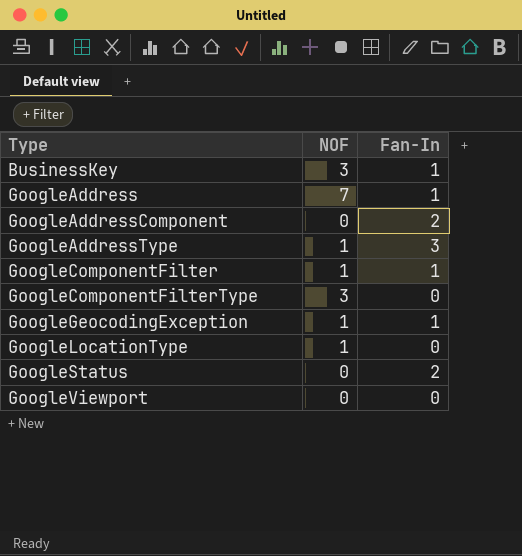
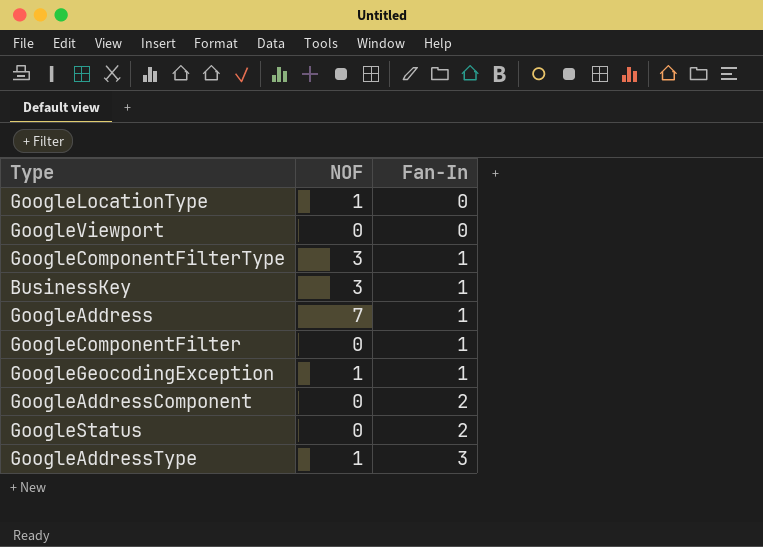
row order: Type ascending -> Fan-In ascending
GoogleComponentFilterType | Fan-In: 0 -> 1
GoogleComponentFilter | NOF: 1 -> 0

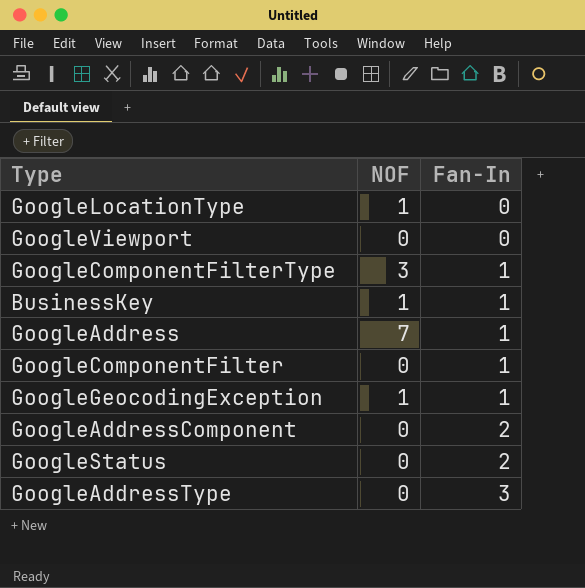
BusinessKey | NOF: 3 -> 1
GoogleAddressType | NOF: 1 -> 0

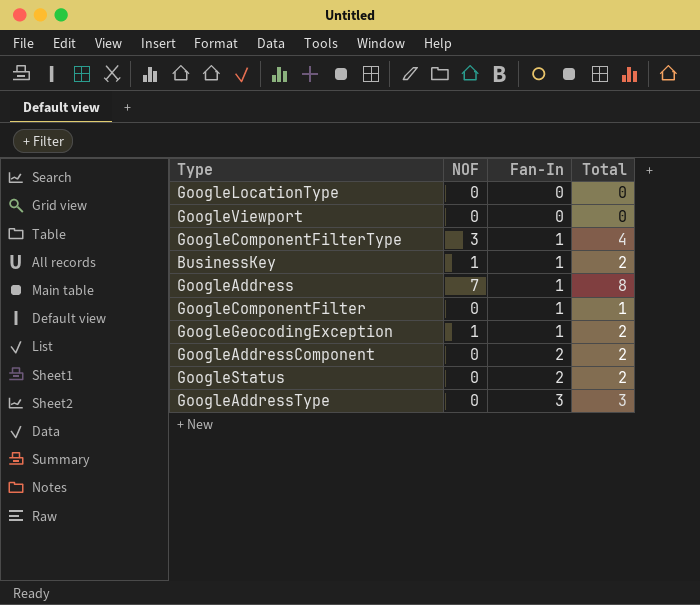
column Total | formula: none -> [NOF] + [Fan-In]
GoogleLocationType | NOF: 1 -> 0

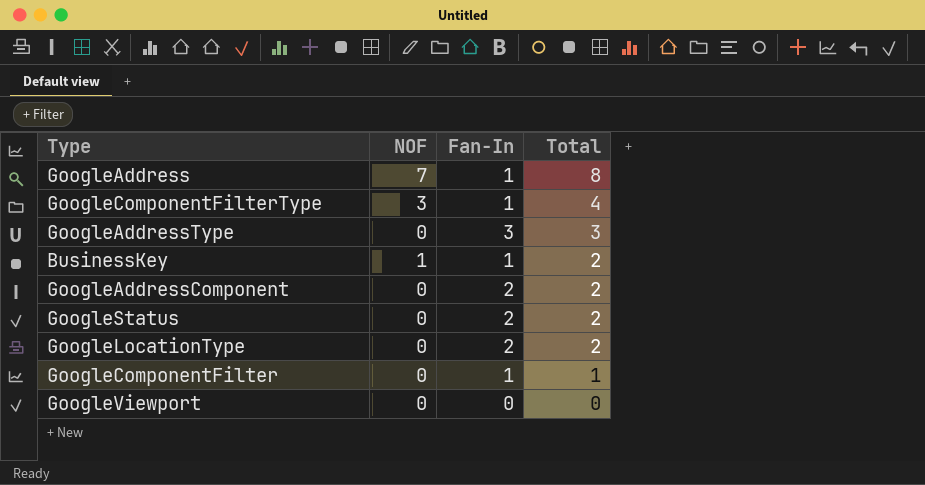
row order: Fan-In ascending -> Total descending
row GoogleGeocodingException: 1 | 1 | 2 -> none
GoogleLocationType | Fan-In: 0 -> 2
GoogleLocationType | Total: 0 -> 2

